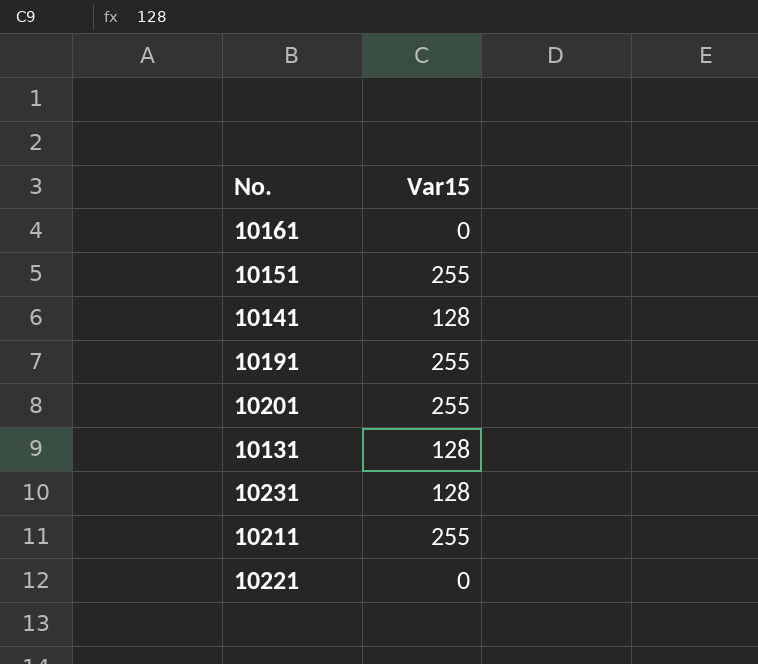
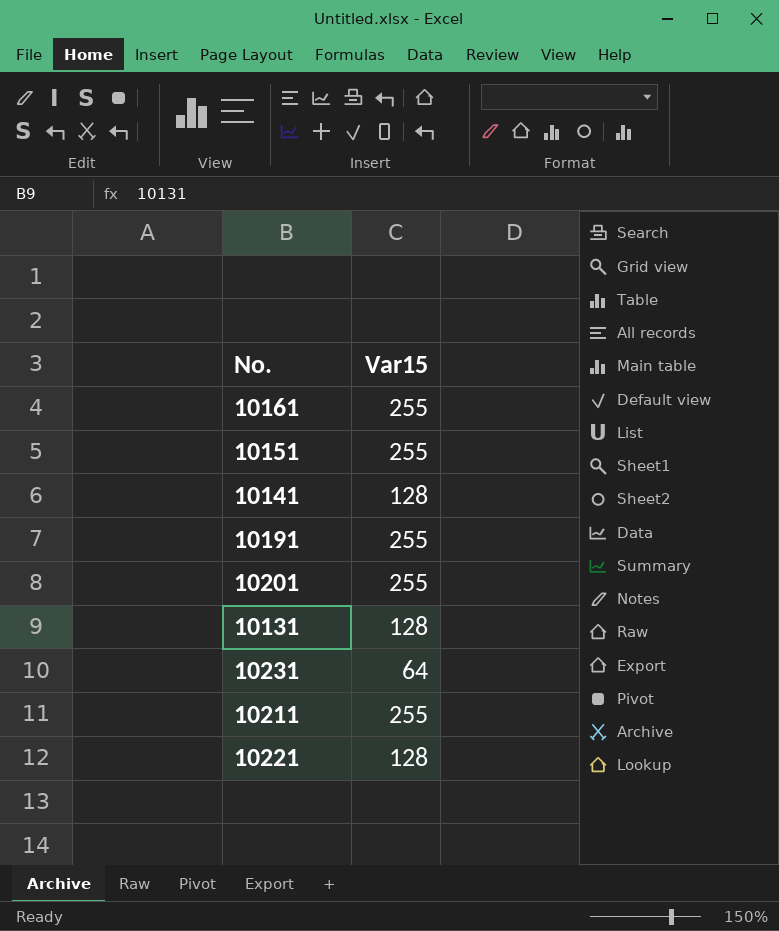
10161 | Var15: 0 -> 255
10231 | Var15: 128 -> 64
10221 | Var15: 0 -> 128

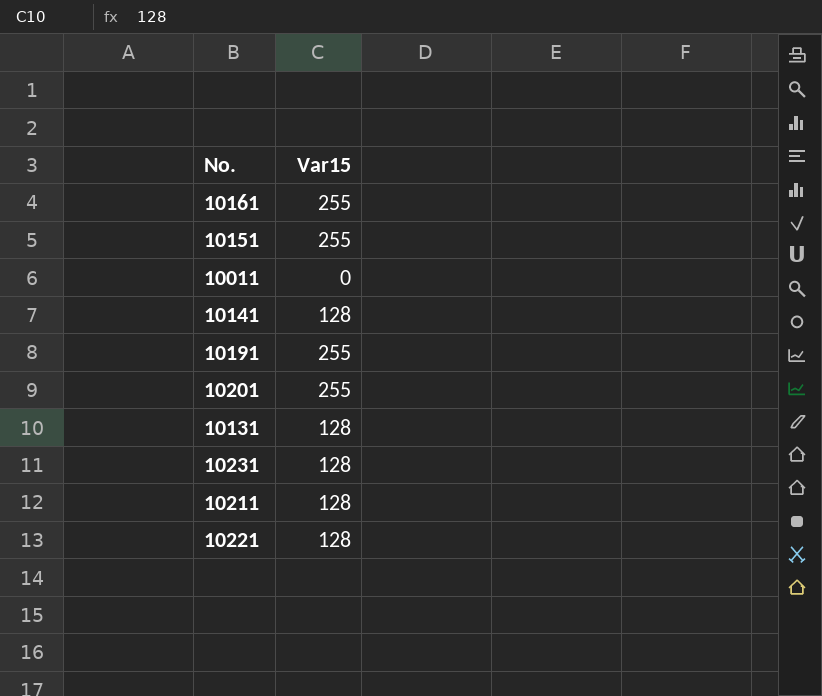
row 10011: none -> 0
10231 | Var15: 64 -> 128
10211 | Var15: 255 -> 128

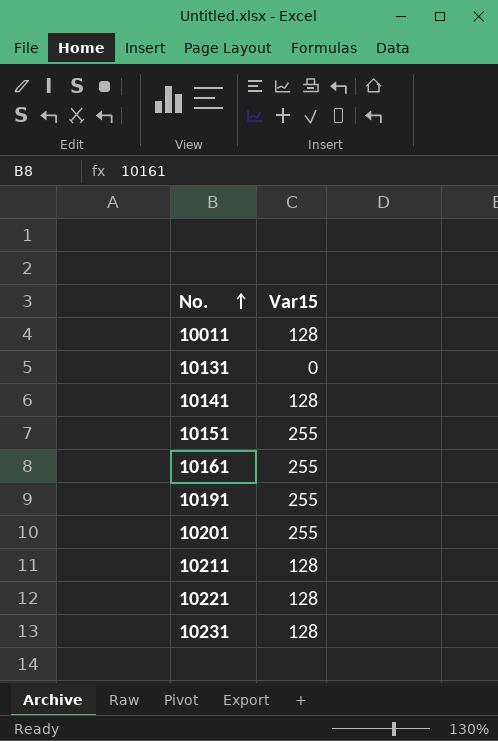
row order: none -> No. ascending
10011 | Var15: 0 -> 128
10131 | Var15: 128 -> 0

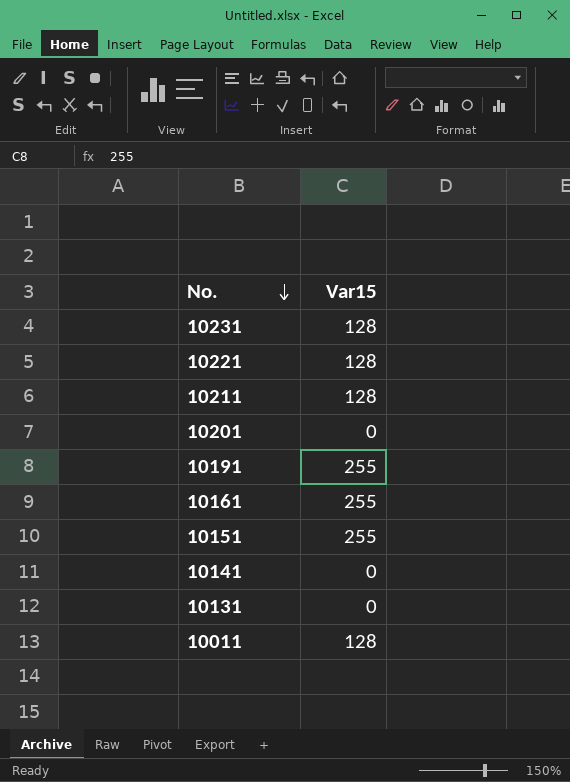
row order: No. ascending -> No. descending
10201 | Var15: 255 -> 0
10141 | Var15: 128 -> 0

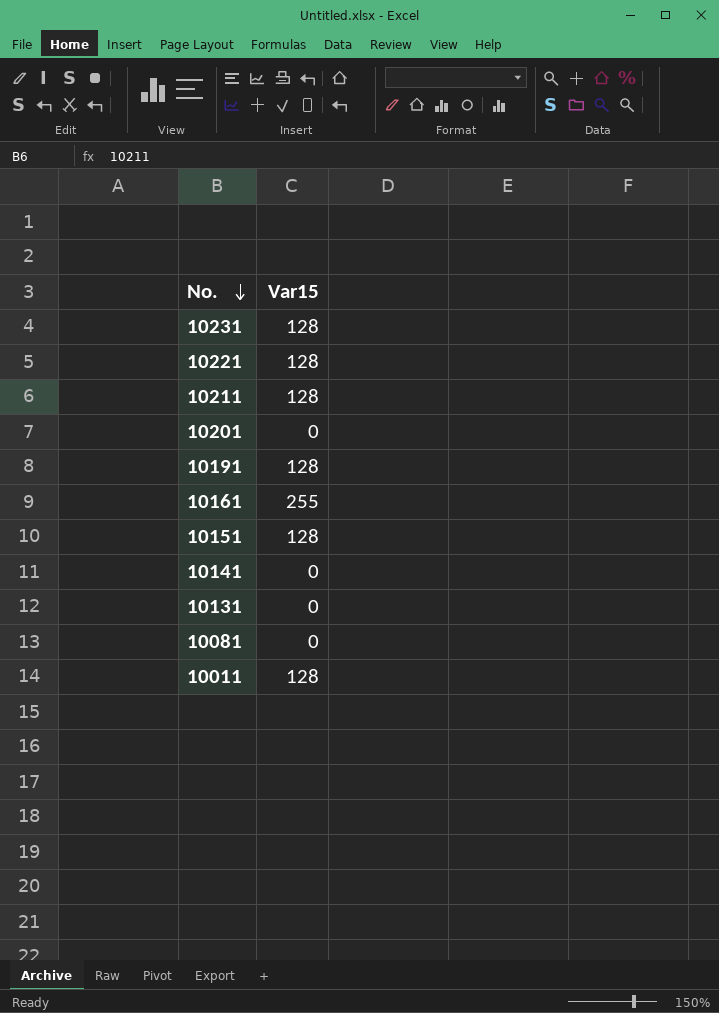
10191 | Var15: 255 -> 128
10151 | Var15: 255 -> 128
row 10081: none -> 0

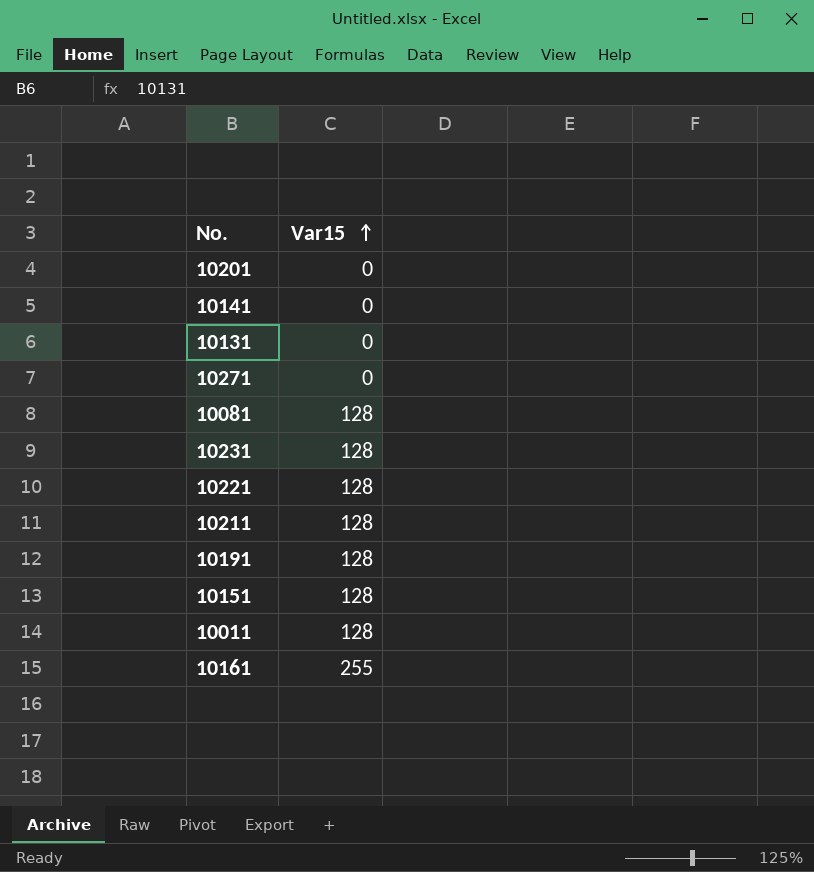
row order: No. descending -> Var15 ascending
row 10271: none -> 0
10081 | Var15: 0 -> 128

